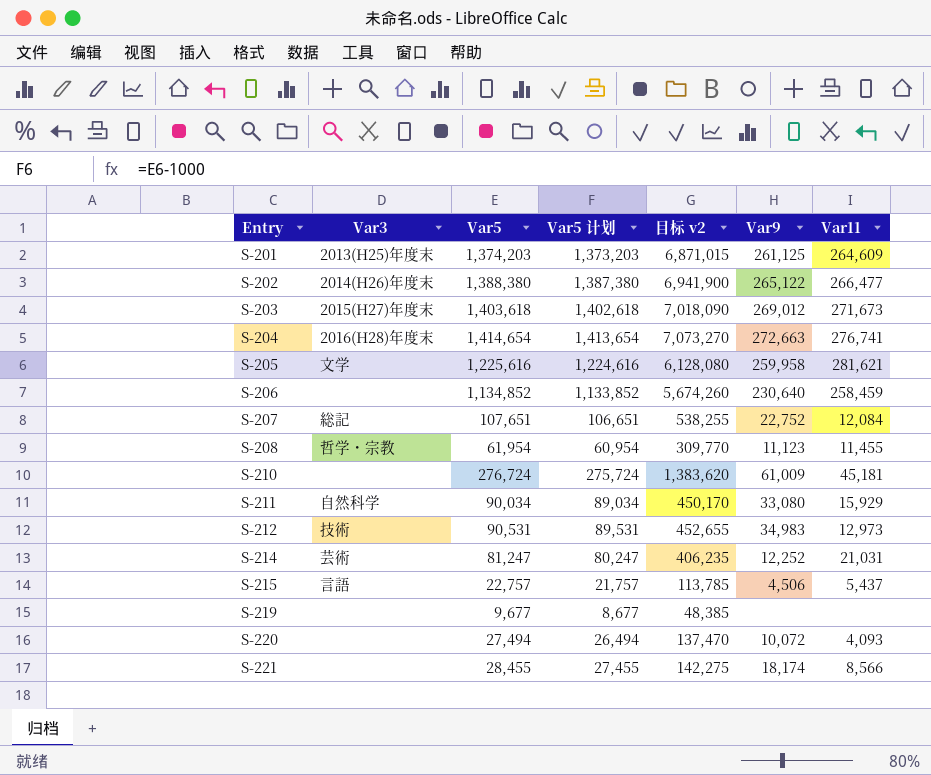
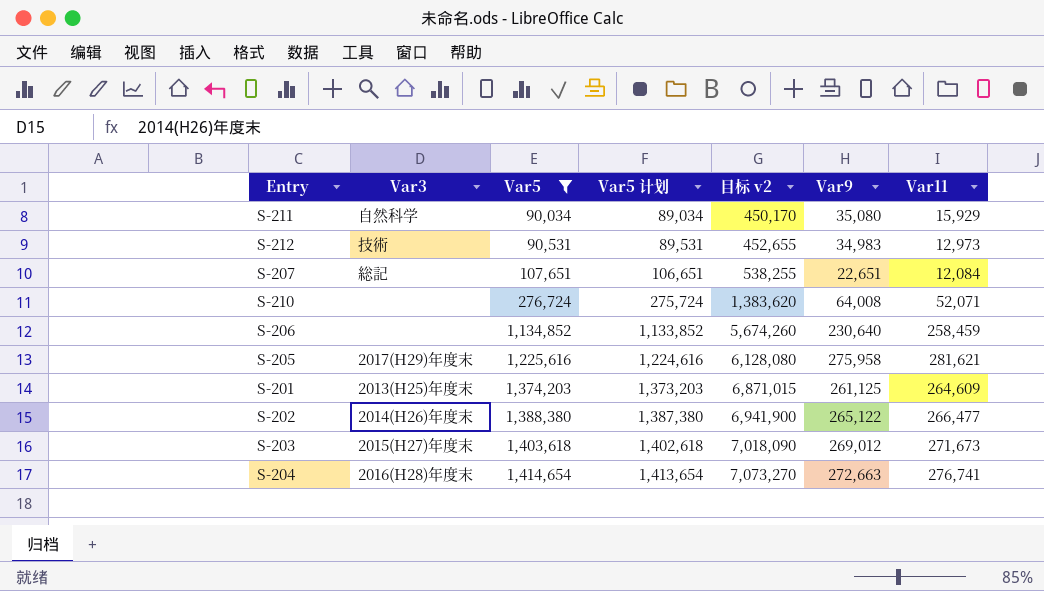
filter: none -> Var5 >= 90,034
row order: Entry ascending -> Var5 ascending
S-211 | Var9: 33,080 -> 35,080
S-207 | Var9: 22,752 -> 22,651
S-210 | Var9: 61,009 -> 64,008
S-210 | Var11: 45,181 -> 52,071
S-205 | Var3: 文学 -> 2017(H29)年度末
S-205 | Var9: 259,958 -> 275,958

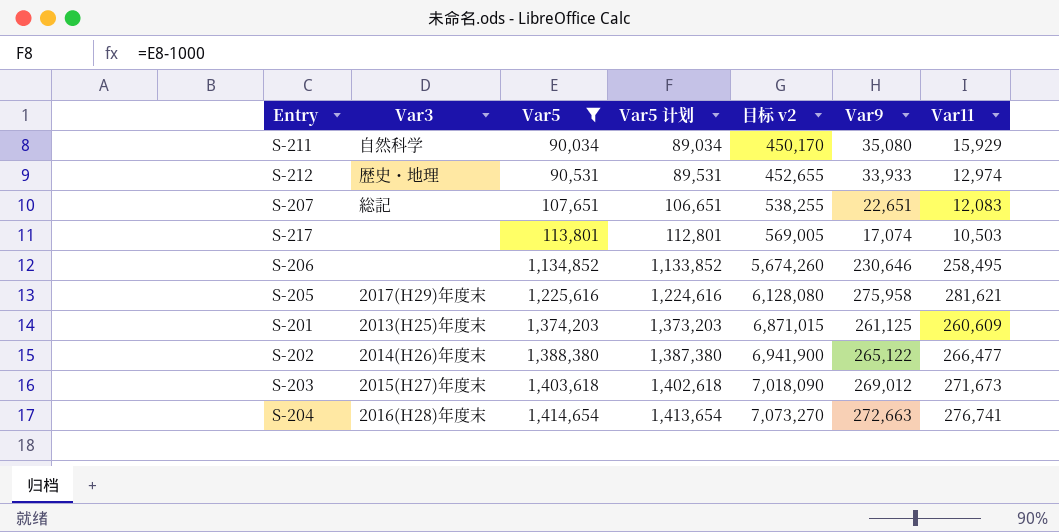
row S-210: none | 276,724 | 275,724 | 1,383,620 | 64,008 | 52,071 -> none
S-212 | Var3: 技術 -> 歴史・地理
S-212 | Var9: 34,983 -> 33,933
S-212 | Var11: 12,973 -> 12,974
S-207 | Var11: 12,084 -> 12,083
row S-217: none -> none | 113,801 | 112,801 | 569,005 | 17,074 | 10,503
S-206 | Var9: 230,640 -> 230,646
S-206 | Var11: 258,459 -> 258,495
S-201 | Var11: 264,609 -> 260,609

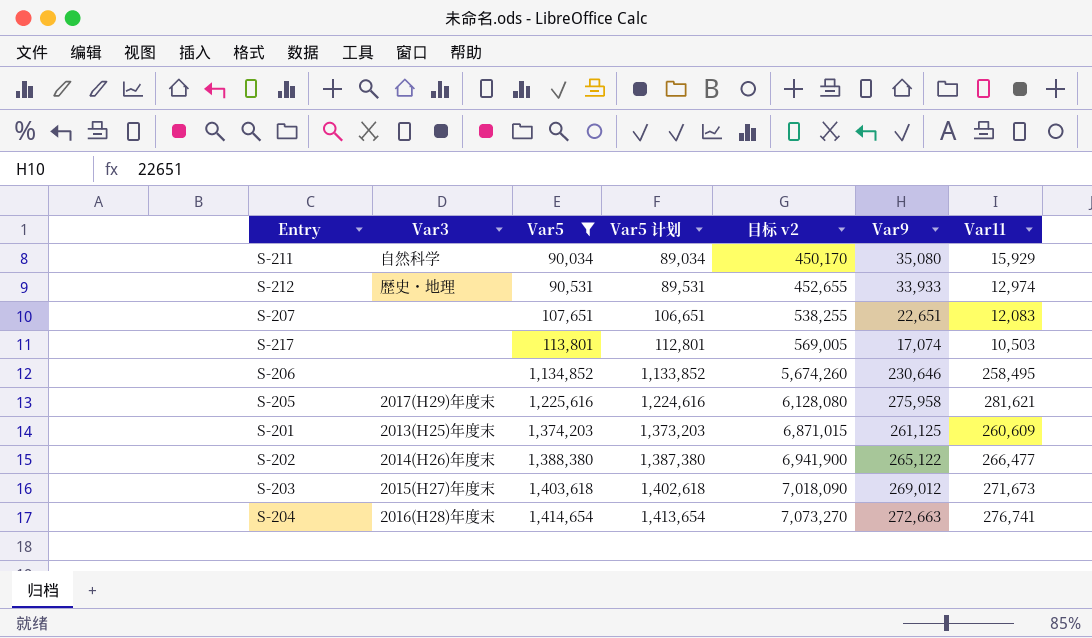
S-207 | Var3: 総記 -> none

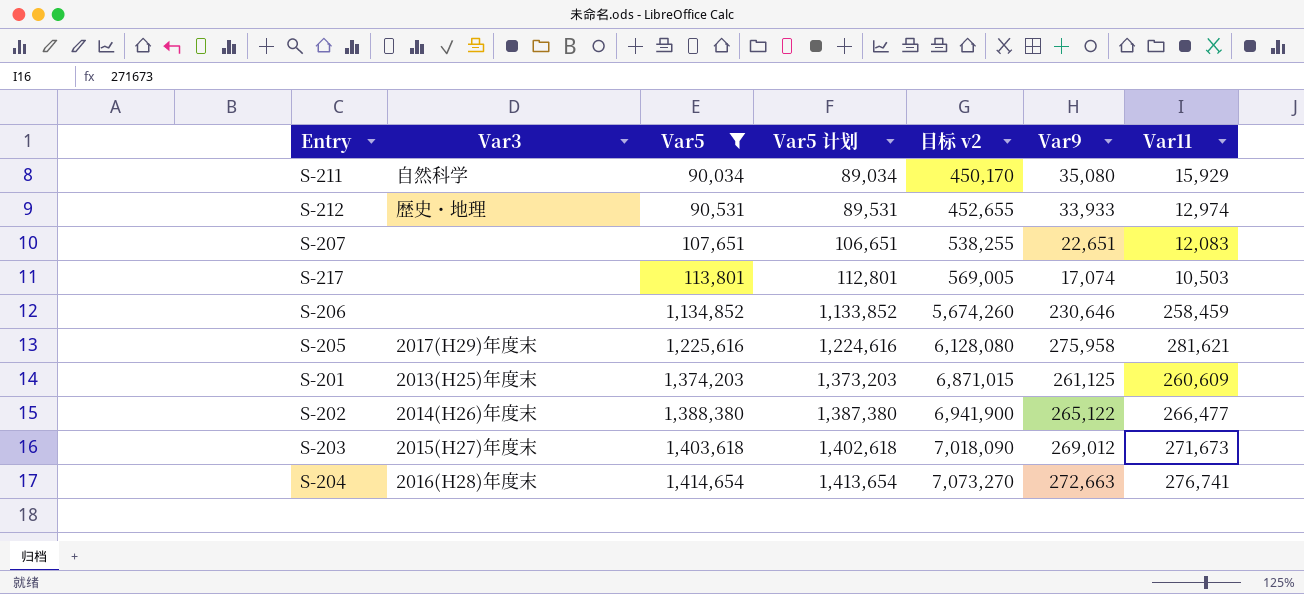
S-206 | Var11: 258,495 -> 258,459

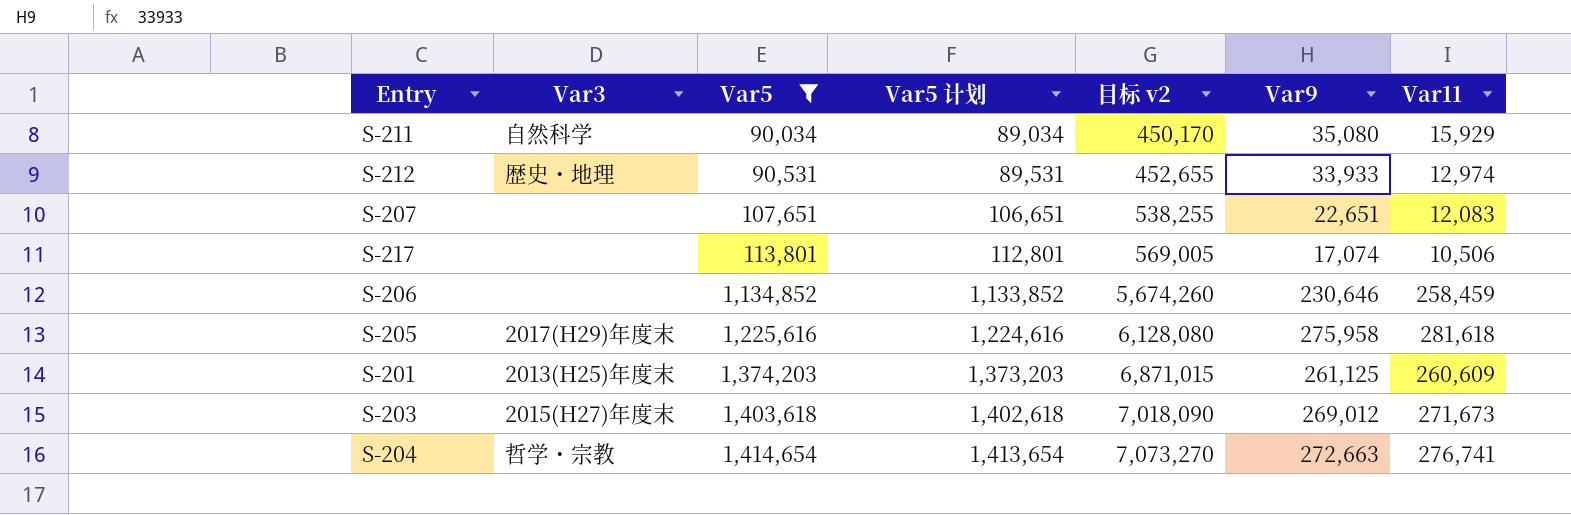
row S-202: 2014(H26)年度末 | 1,388,380 | 1,387,380 | 6,941,900 | 265,122 | 266,477 -> none
S-217 | Var11: 10,503 -> 10,506
S-205 | Var11: 281,621 -> 281,618
S-204 | Var3: 2016(H28)年度末 -> 哲学・宗教

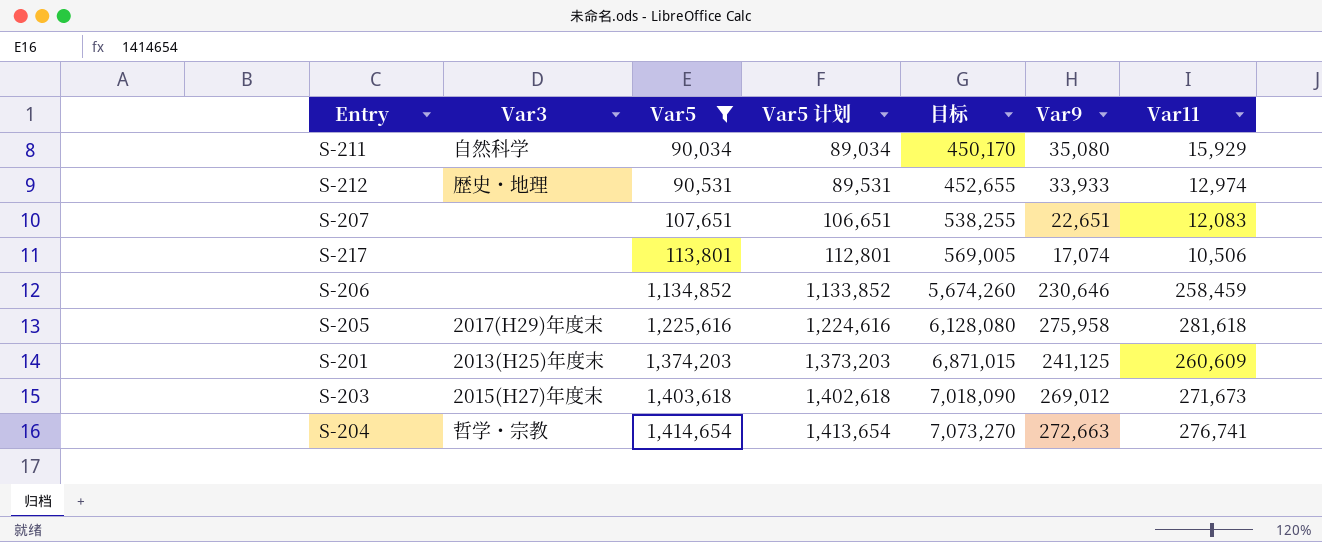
column name: 目标 v2 -> 目标
S-201 | Var9: 261,125 -> 241,125

